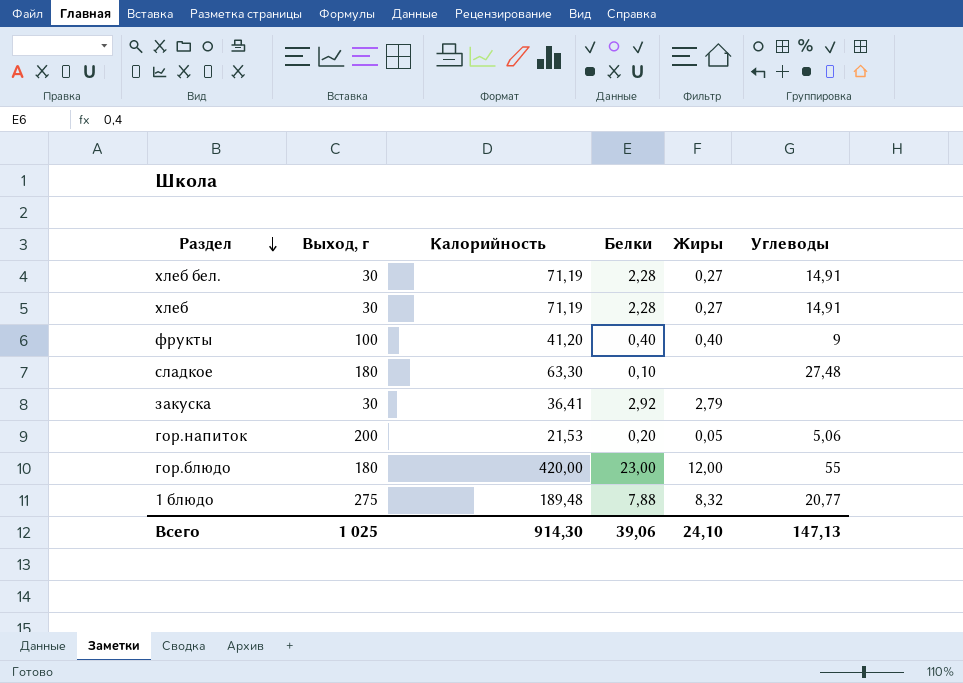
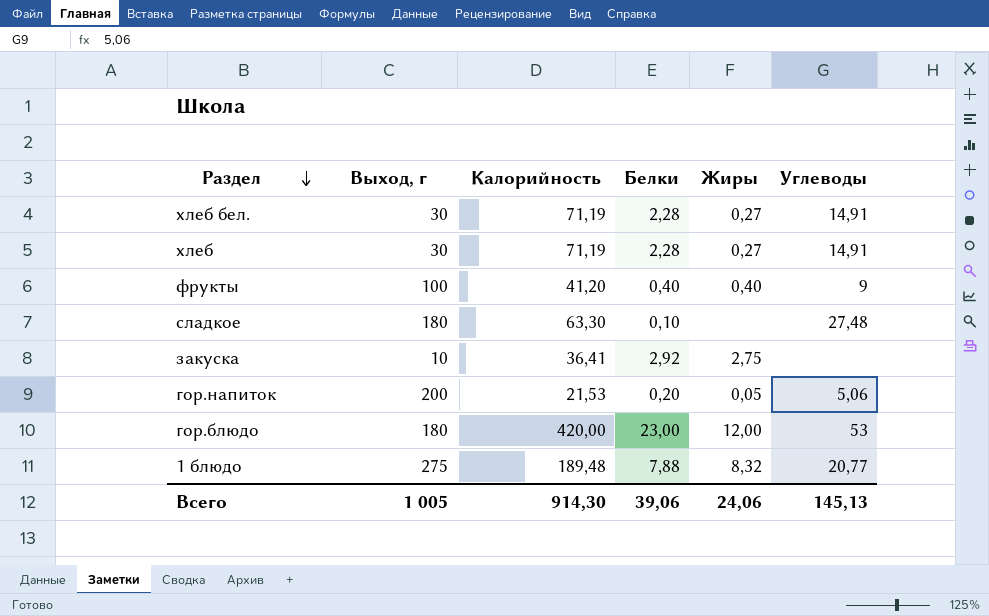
закуска | Выход, г: 30 -> 10
закуска | Жиры: 2,79 -> 2,75
гор.блюдо | Углеводы: 55 -> 53
Всего | Выход, г: 1 025 -> 1 005
Всего | Жиры: 24,10 -> 24,06
Всего | Углеводы: 147,13 -> 145,13

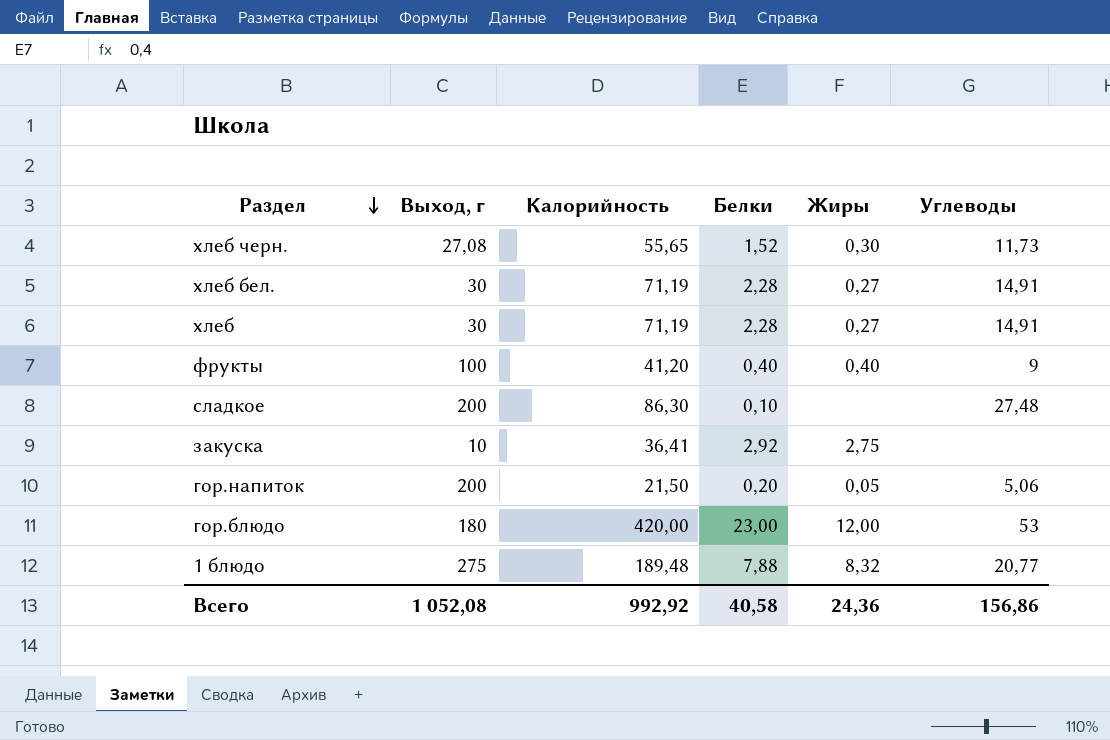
row хлеб черн.: none -> 27,08 | 55,65 | 1,52 | 0,30 | 11,73
сладкое | Выход, г: 180 -> 200
сладкое | Калорийность: 63,30 -> 86,30
гор.напиток | Калорийность: 21,53 -> 21,50
Всего | Выход, г: 1 005 -> 1 052,08
Всего | Калорийность: 914,30 -> 992,92
Всего | Белки: 39,06 -> 40,58
Всего | Жиры: 24,06 -> 24,36
Всего | Углеводы: 145,13 -> 156,86

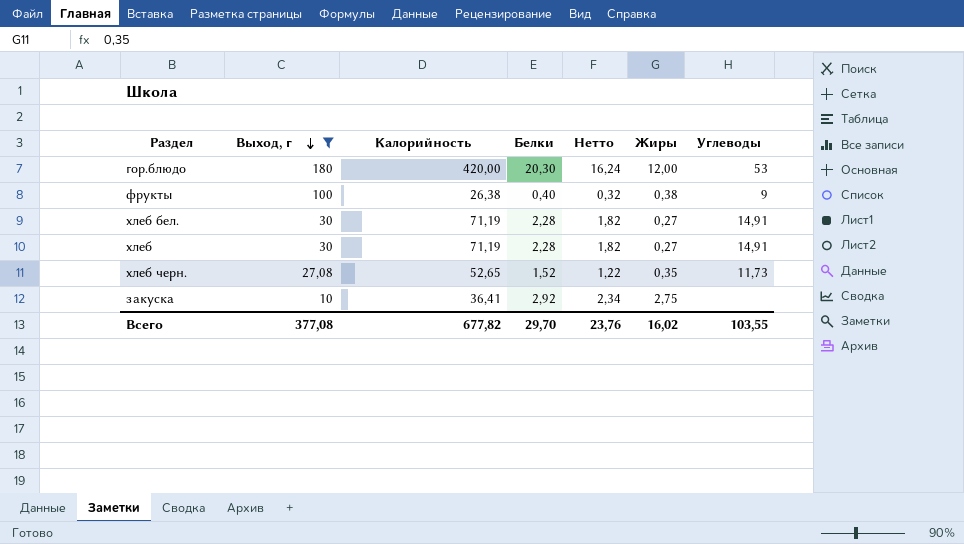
filter: none -> Выход, г <= 180
row order: Раздел descending -> Выход, г descending
column Нетто | formula: none -> [Белки] * 0,8
гор.блюдо | Белки: 23,00 -> 20,30
фрукты | Калорийность: 41,20 -> 26,38
фрукты | Жиры: 0,40 -> 0,38
хлеб черн. | Калорийность: 55,65 -> 52,65
хлеб черн. | Жиры: 0,30 -> 0,35
Всего | Выход, г: 1 052,08 -> 377,08
Всего | Калорийность: 992,92 -> 677,82
Всего | Белки: 40,58 -> 29,70
Всего | Жиры: 24,36 -> 16,02
Всего | Углеводы: 156,86 -> 103,55

